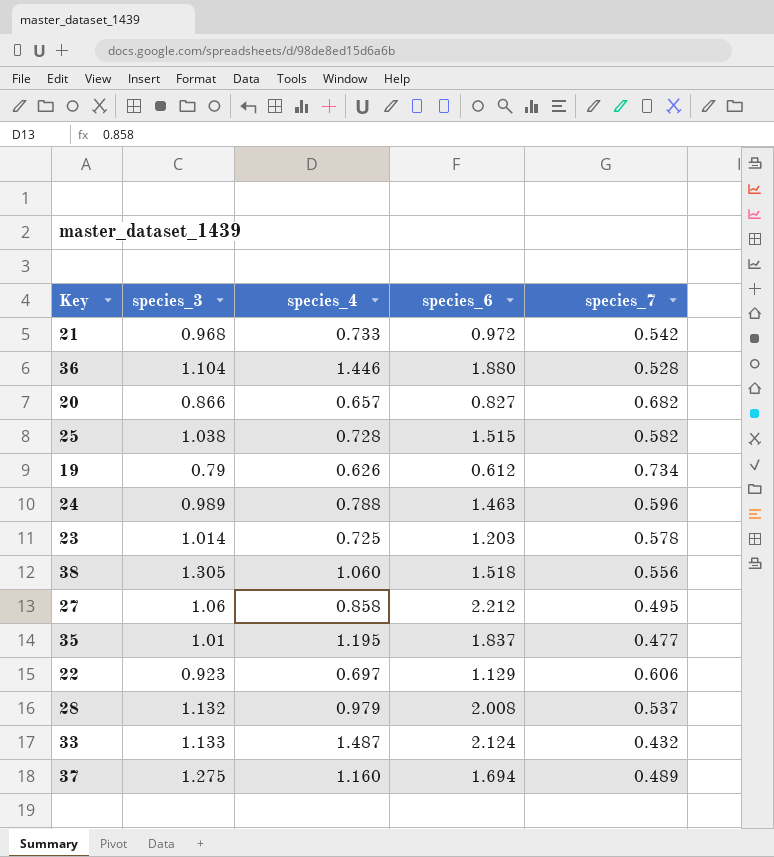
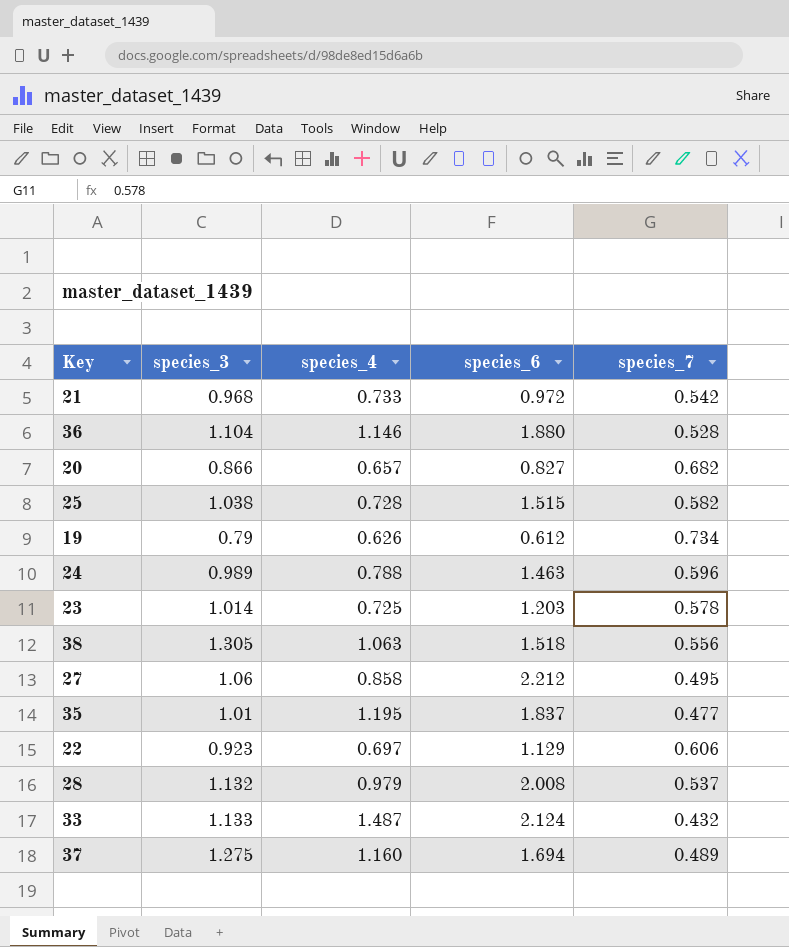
36 | species_4: 1.446 -> 1.146
38 | species_4: 1.060 -> 1.063

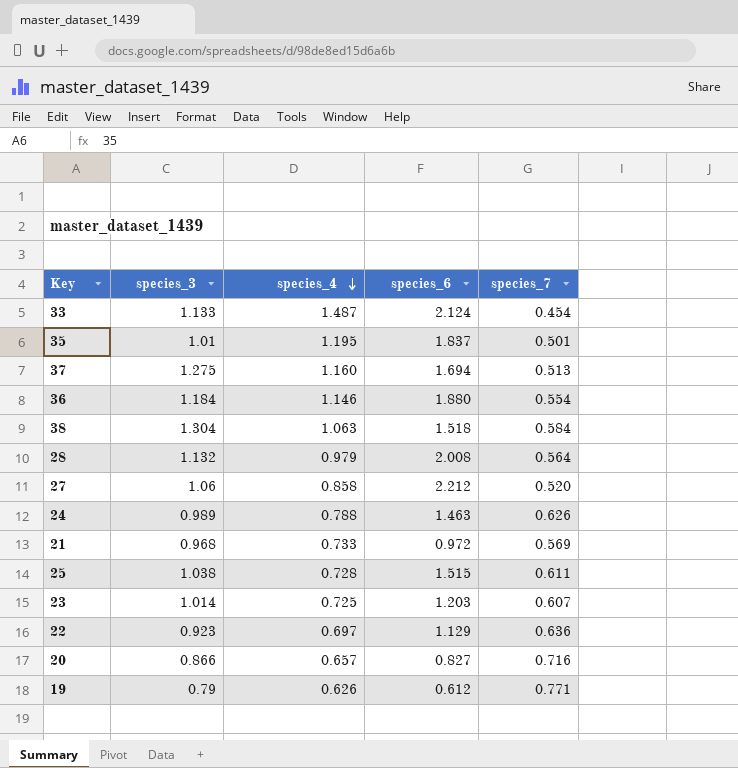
row order: none -> species_4 descending
33 | species_7: 0.432 -> 0.454
35 | species_7: 0.477 -> 0.501
37 | species_7: 0.489 -> 0.513
36 | species_3: 1.104 -> 1.184
36 | species_7: 0.528 -> 0.554
38 | species_3: 1.305 -> 1.304
38 | species_7: 0.556 -> 0.584
28 | species_7: 0.537 -> 0.564
27 | species_7: 0.495 -> 0.520
24 | species_7: 0.596 -> 0.626
21 | species_7: 0.542 -> 0.569
25 | species_7: 0.582 -> 0.611
23 | species_7: 0.578 -> 0.607
22 | species_7: 0.606 -> 0.636
20 | species_7: 0.682 -> 0.716
19 | species_7: 0.734 -> 0.771

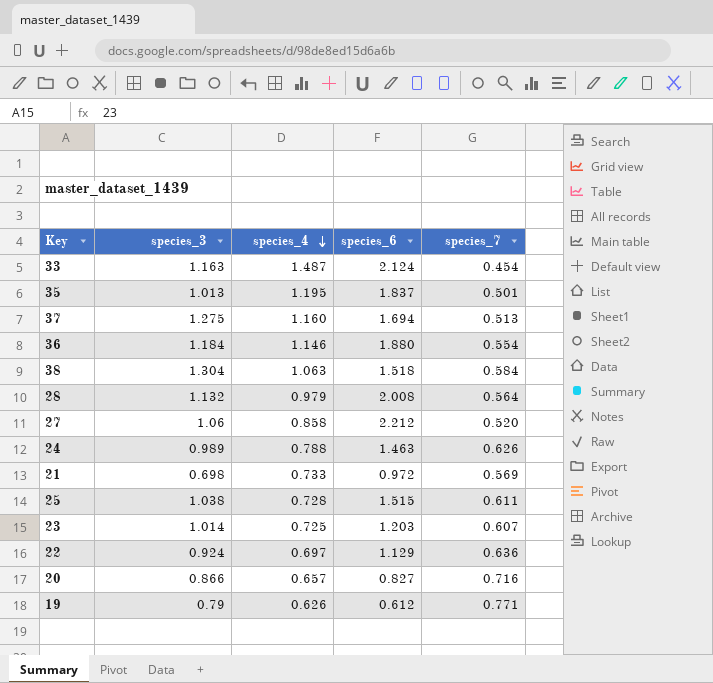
33 | species_3: 1.133 -> 1.163
35 | species_3: 1.01 -> 1.013
21 | species_3: 0.968 -> 0.698
22 | species_3: 0.923 -> 0.924

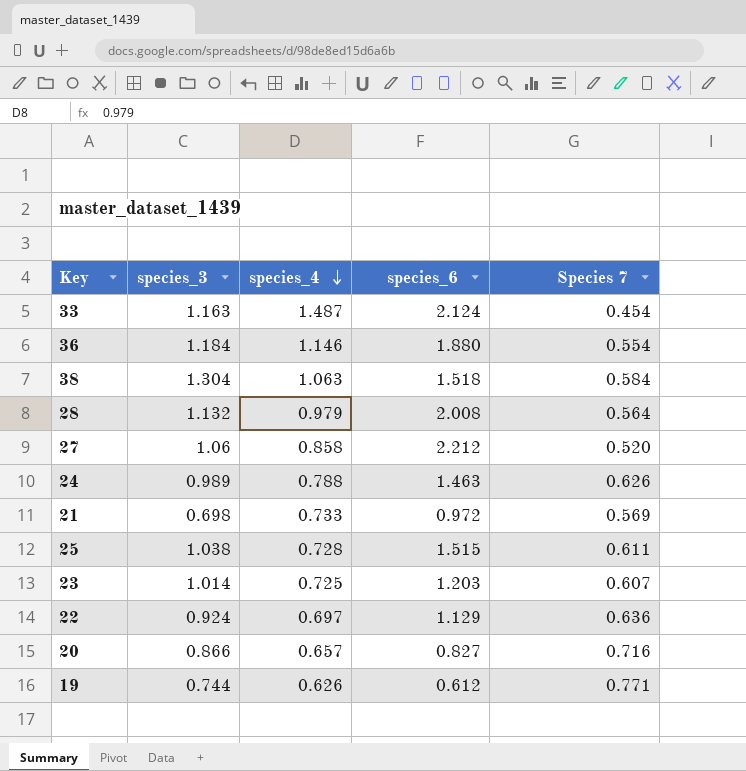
column name: species_7 -> Species 7
row 35: 1.013 | 1.195 | 1.837 | 0.501 -> none
row 37: 1.275 | 1.160 | 1.694 | 0.513 -> none
19 | species_3: 0.79 -> 0.744

